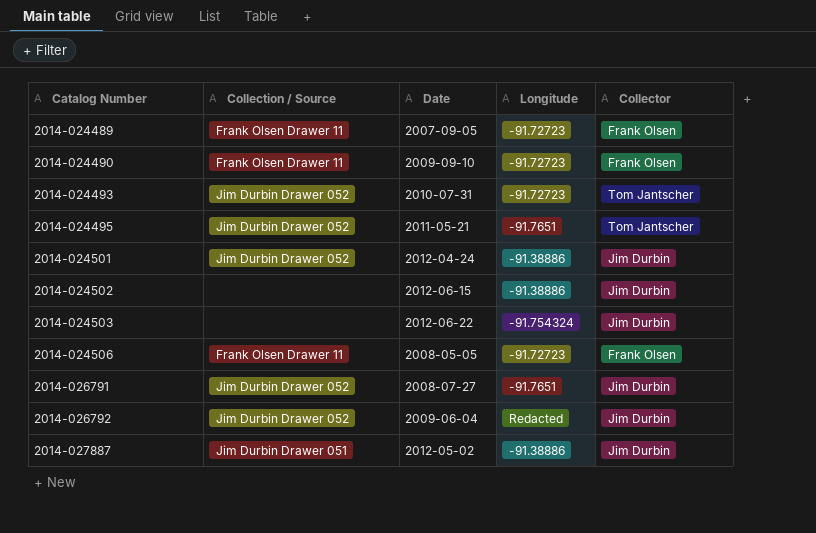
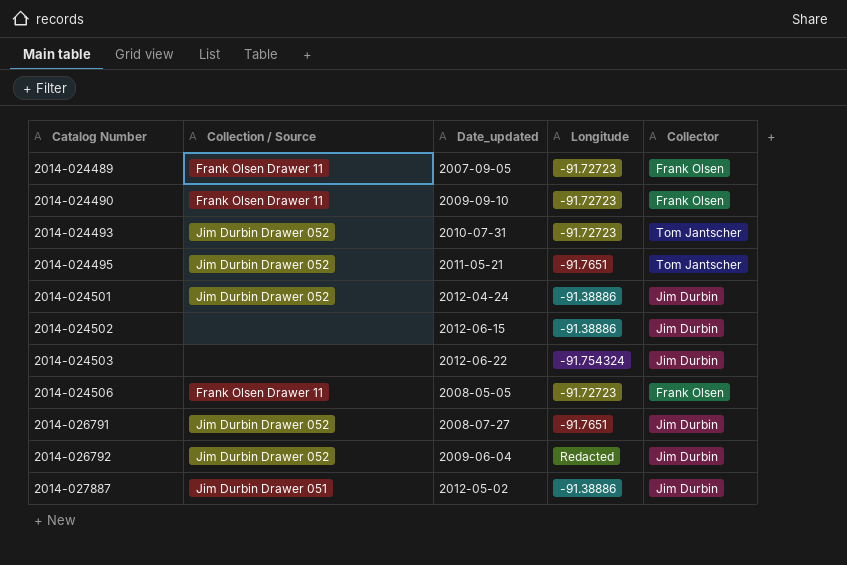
column name: Date -> Date_updated

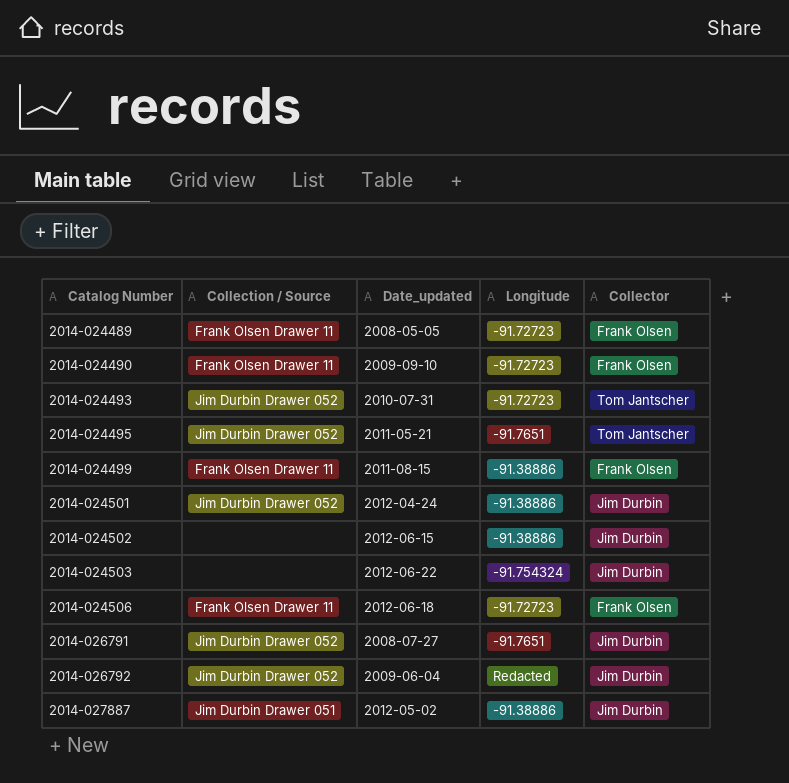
2014-024489 | Date_updated: 2007-09-05 -> 2008-05-05
row 2014-024499: none -> Frank Olsen Drawer 11 | 2011-08-15 | -91.38886 | Frank Olsen
2014-024506 | Date_updated: 2008-05-05 -> 2012-06-18

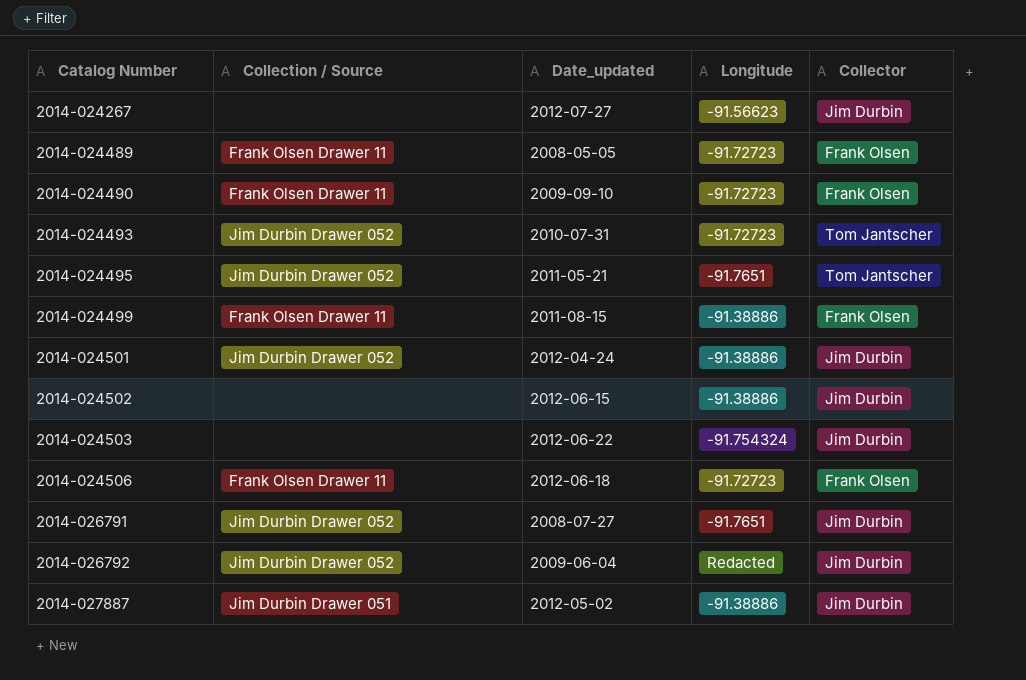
row 2014-024267: none -> none | 2012-07-27 | -91.56623 | Jim Durbin

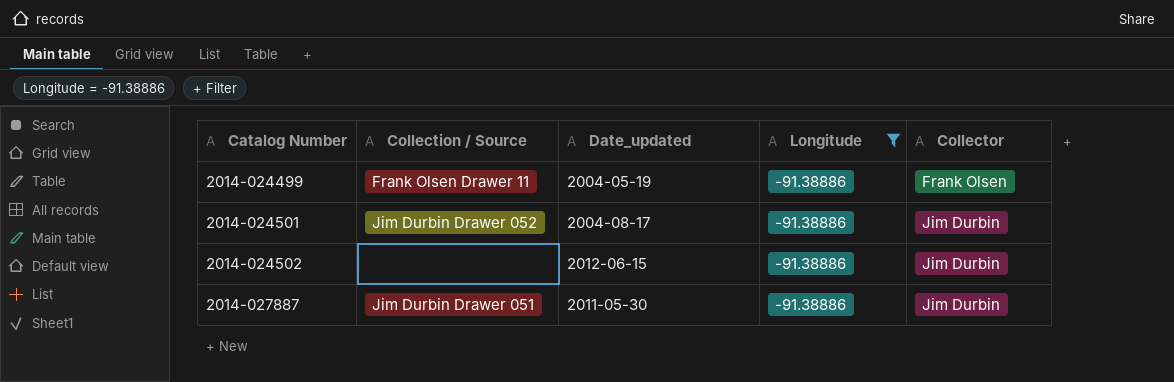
filter: none -> Longitude = -91.38886
2014-024499 | Date_updated: 2011-08-15 -> 2004-05-19
2014-024501 | Date_updated: 2012-04-24 -> 2004-08-17
2014-027887 | Date_updated: 2012-05-02 -> 2011-05-30

